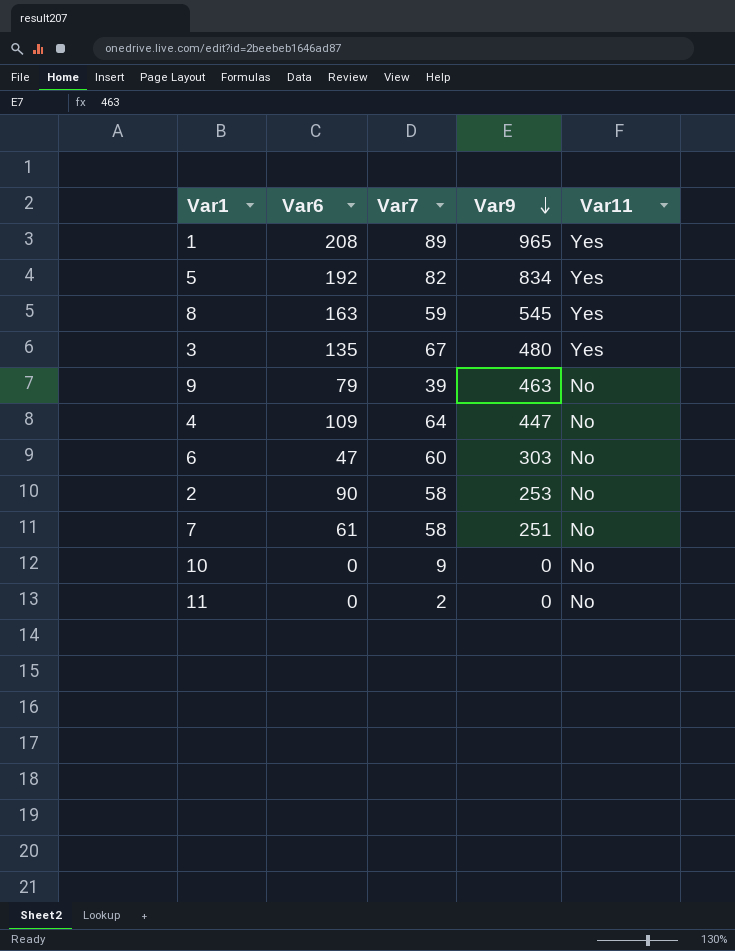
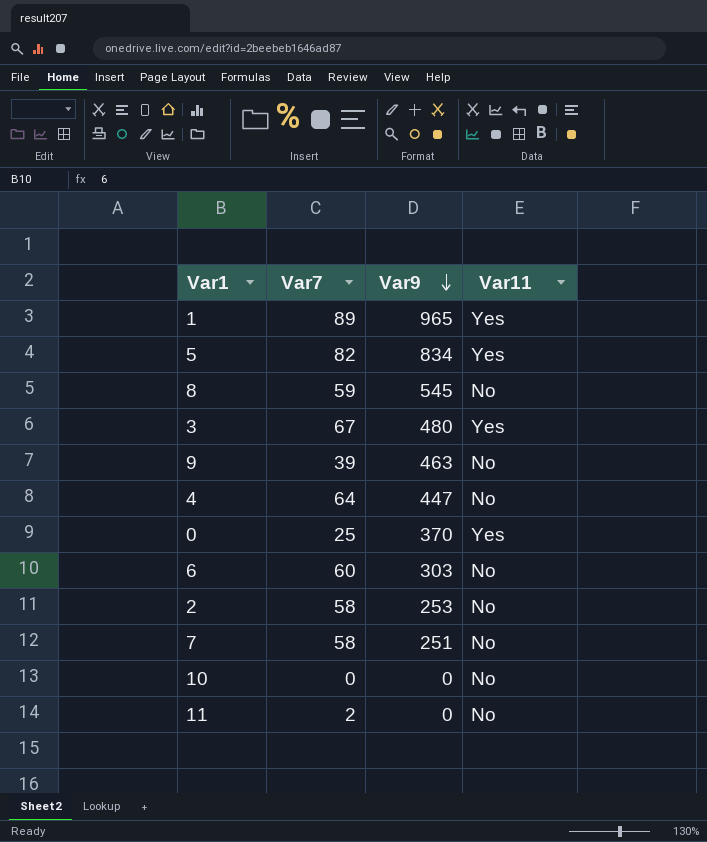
column Var6 | position: 2 -> none
8 | Var11: Yes -> No
row 0: none -> 25 | 370 | Yes
10 | Var7: 9 -> 0

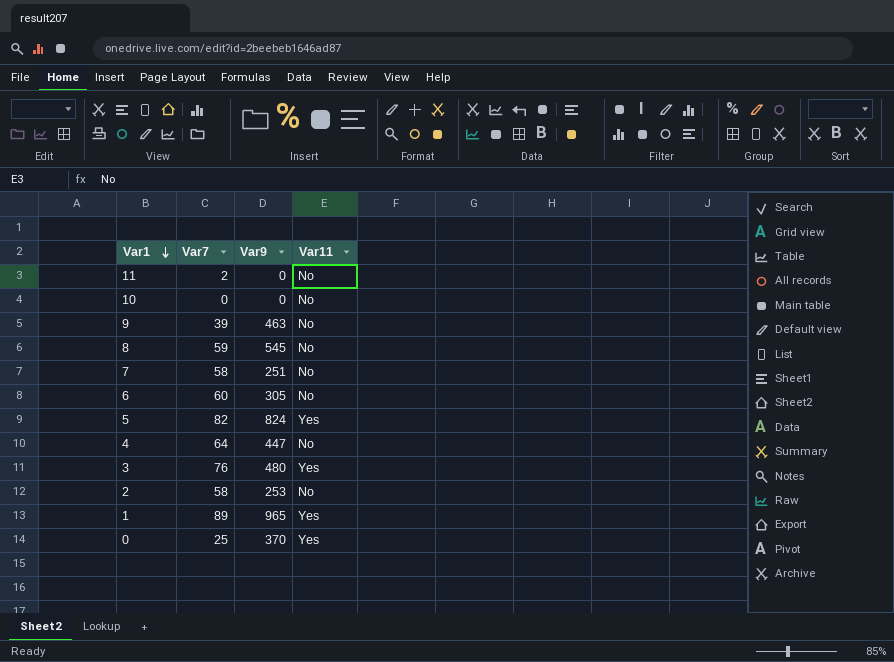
row order: Var9 descending -> Var1 descending
6 | Var9: 303 -> 305
5 | Var9: 834 -> 824
3 | Var7: 67 -> 76

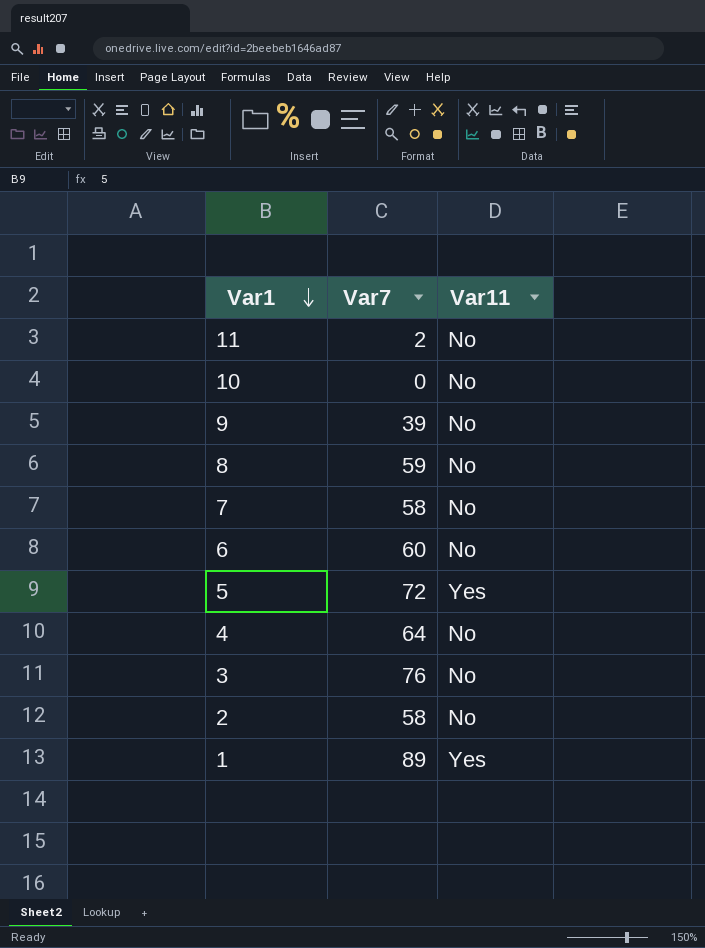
column Var9 | position: 3 -> none
row 0: 25 | 370 | Yes -> none
5 | Var7: 82 -> 72
3 | Var11: Yes -> No

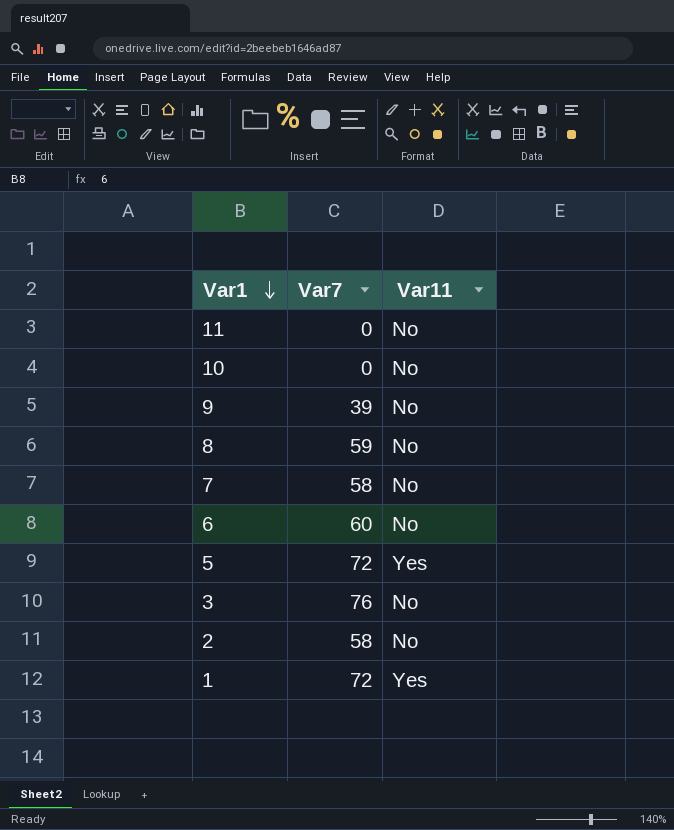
row 4: 64 | No -> none
11 | Var7: 2 -> 0
1 | Var7: 89 -> 72

